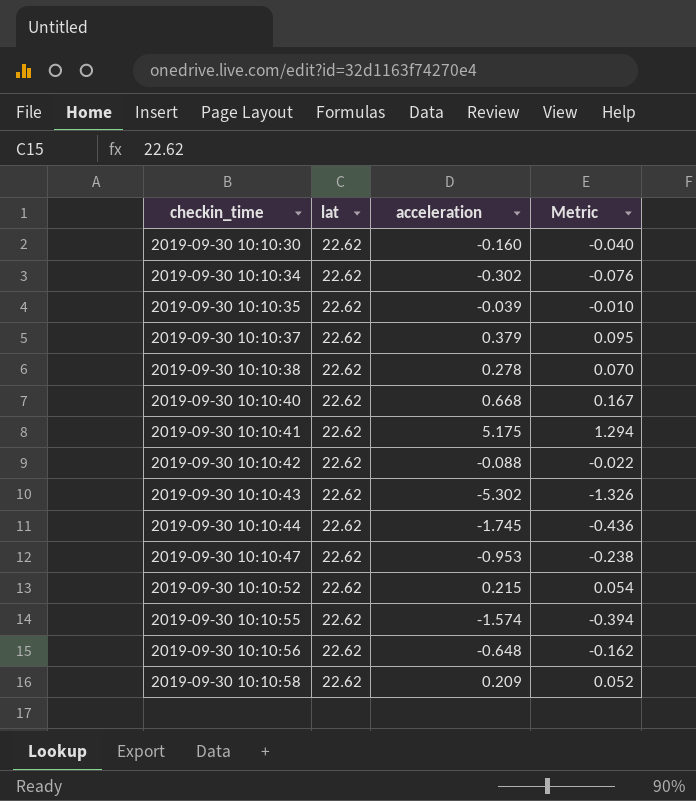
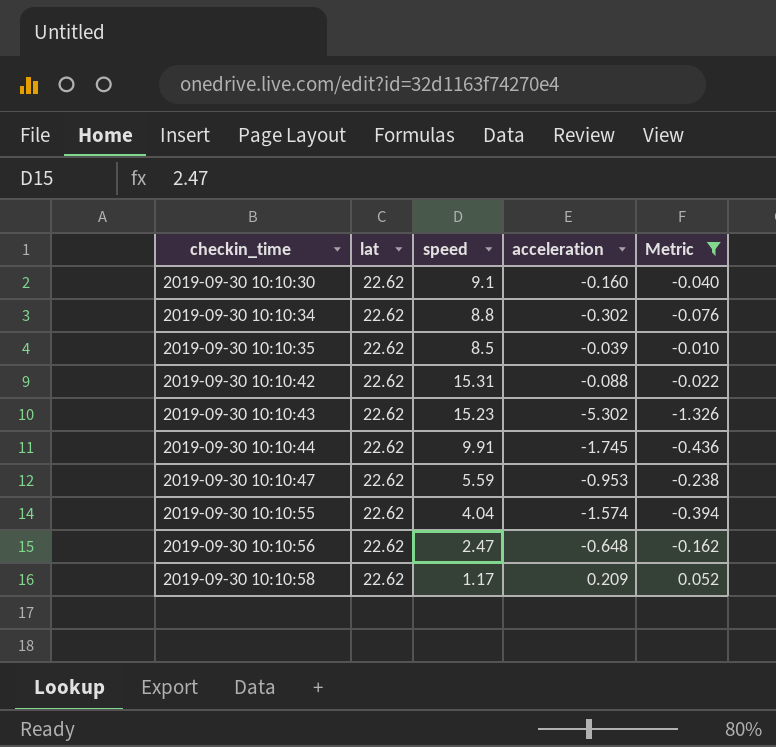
filter: none -> Metric <= 0.052
column speed | position: none -> 3

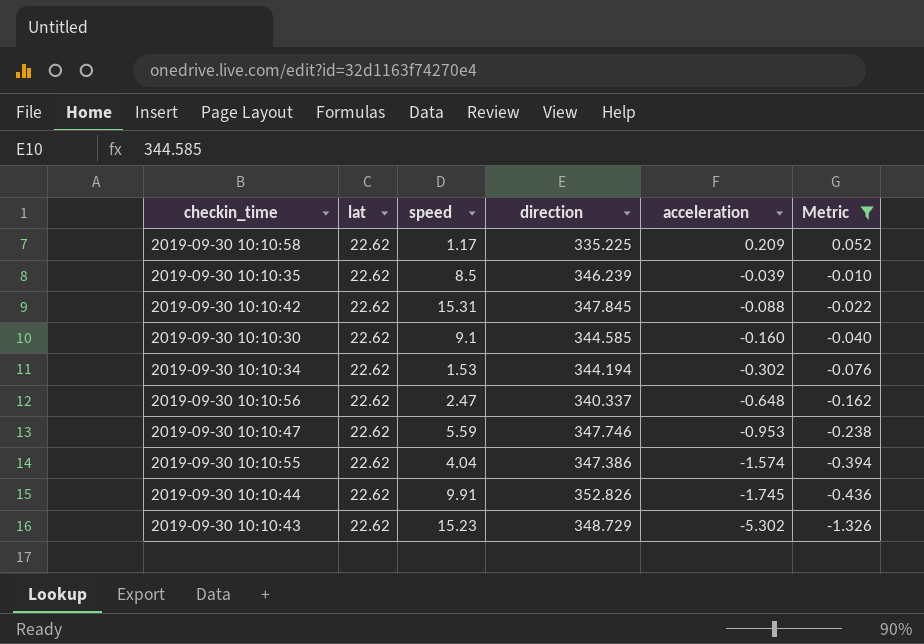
row order: checkin_time ascending -> acceleration descending
column direction | position: none -> 4
2019-09-30 10:10:34 | speed: 8.8 -> 1.53

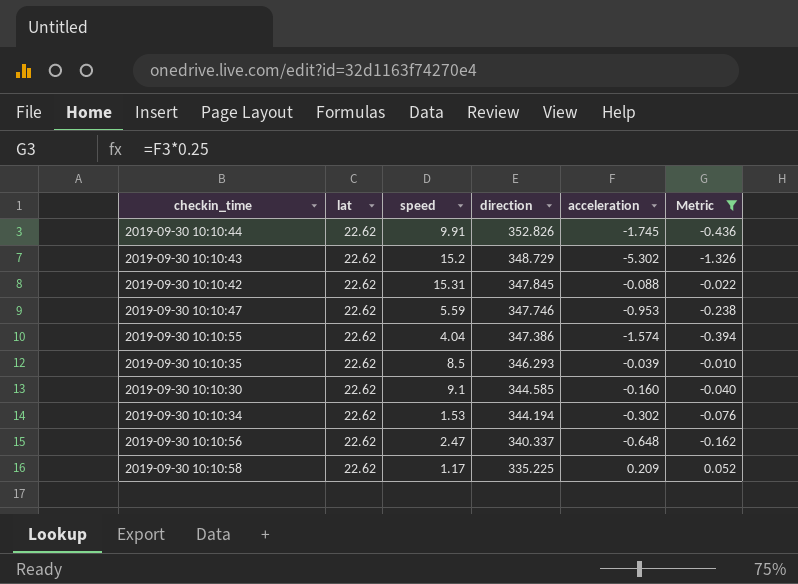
row order: acceleration descending -> direction descending
2019-09-30 10:10:43 | speed: 15.23 -> 15.2
2019-09-30 10:10:35 | direction: 346.239 -> 346.293

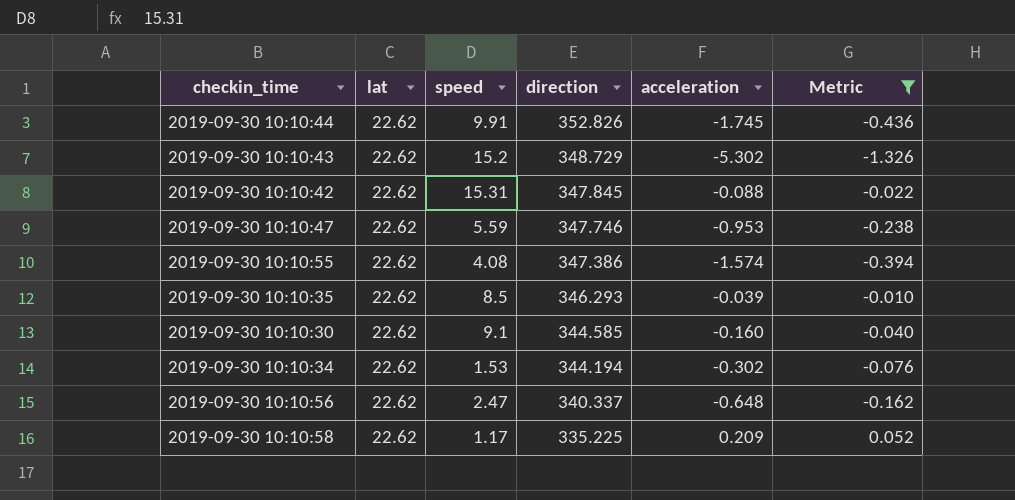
2019-09-30 10:10:55 | speed: 4.04 -> 4.08

